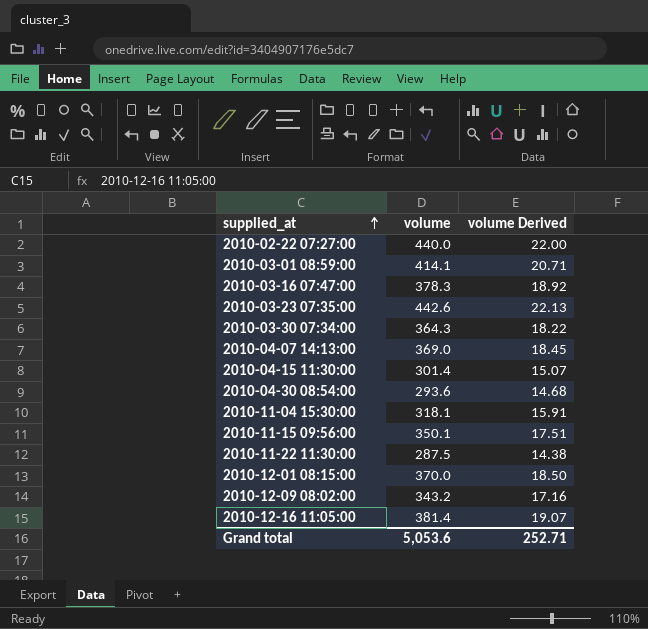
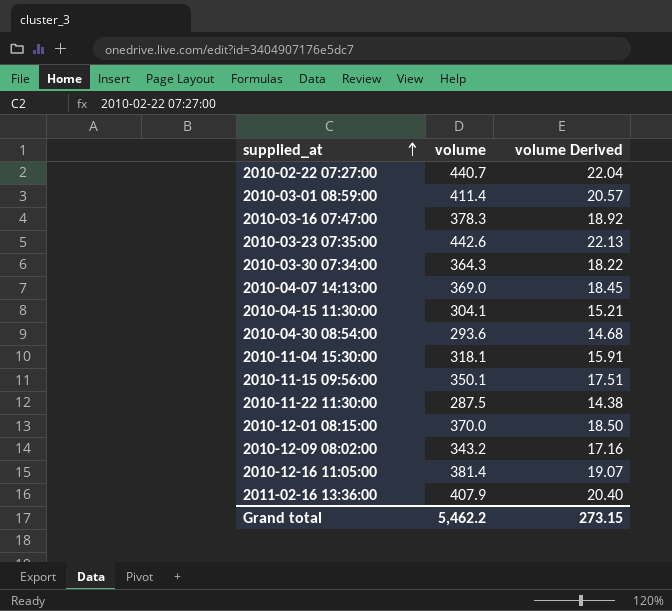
2010-02-22 07:27:00 | volume: 440.0 -> 440.7
2010-02-22 07:27:00 | volume Derived: 22.00 -> 22.04
2010-03-01 08:59:00 | volume: 414.1 -> 411.4
2010-03-01 08:59:00 | volume Derived: 20.71 -> 20.57
2010-04-15 11:30:00 | volume: 301.4 -> 304.1
2010-04-15 11:30:00 | volume Derived: 15.07 -> 15.21
row 2011-02-16 13:36:00: none -> 407.9 | 20.40
Grand total | volume: 5,053.6 -> 5,462.2
Grand total | volume Derived: 252.71 -> 273.15

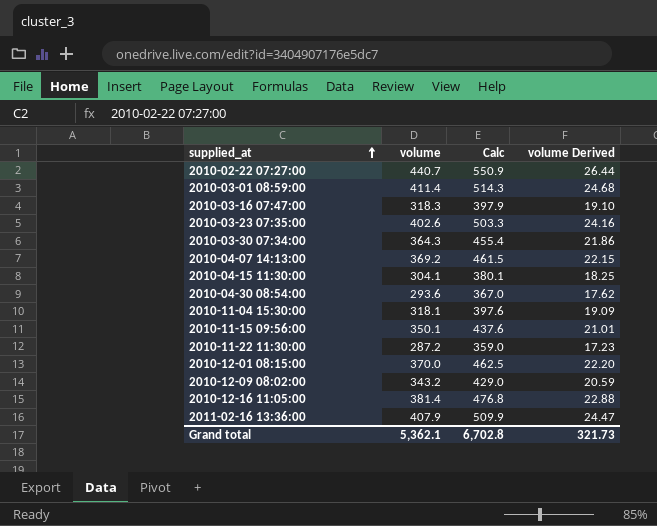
column Calc | formula: none -> [volume] * 1.25
column volume Derived | formula: [volume] * 0.05 -> [volume] * 0.06
2010-03-16 07:47:00 | volume: 378.3 -> 318.3
2010-03-23 07:35:00 | volume: 442.6 -> 402.6
2010-04-07 14:13:00 | volume: 369.0 -> 369.2
2010-11-22 11:30:00 | volume: 287.5 -> 287.2
Grand total | volume: 5,462.2 -> 5,362.1
Grand total | volume Derived: 273.15 -> 321.73

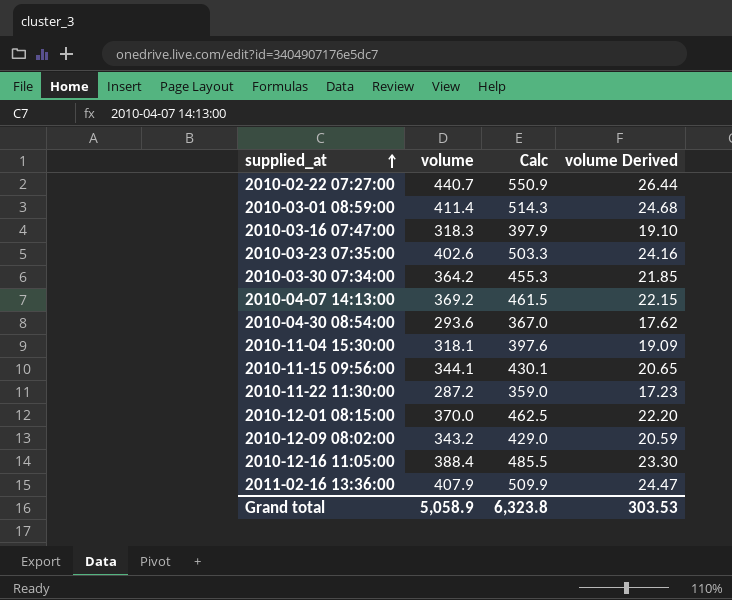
row 2010-04-15 11:30:00: 304.1 | 380.1 | 18.25 -> none
2010-03-30 07:34:00 | volume: 364.3 -> 364.2
2010-03-30 07:34:00 | Calc: 455.4 -> 455.3
2010-03-30 07:34:00 | volume Derived: 21.86 -> 21.85
2010-11-15 09:56:00 | volume: 350.1 -> 344.1
2010-11-15 09:56:00 | Calc: 437.6 -> 430.1
2010-11-15 09:56:00 | volume Derived: 21.01 -> 20.65
2010-12-16 11:05:00 | volume: 381.4 -> 388.4
2010-12-16 11:05:00 | Calc: 476.8 -> 485.5
2010-12-16 11:05:00 | volume Derived: 22.88 -> 23.30
Grand total | volume: 5,362.1 -> 5,058.9
Grand total | Calc: 6,702.8 -> 6,323.8
Grand total | volume Derived: 321.73 -> 303.53

